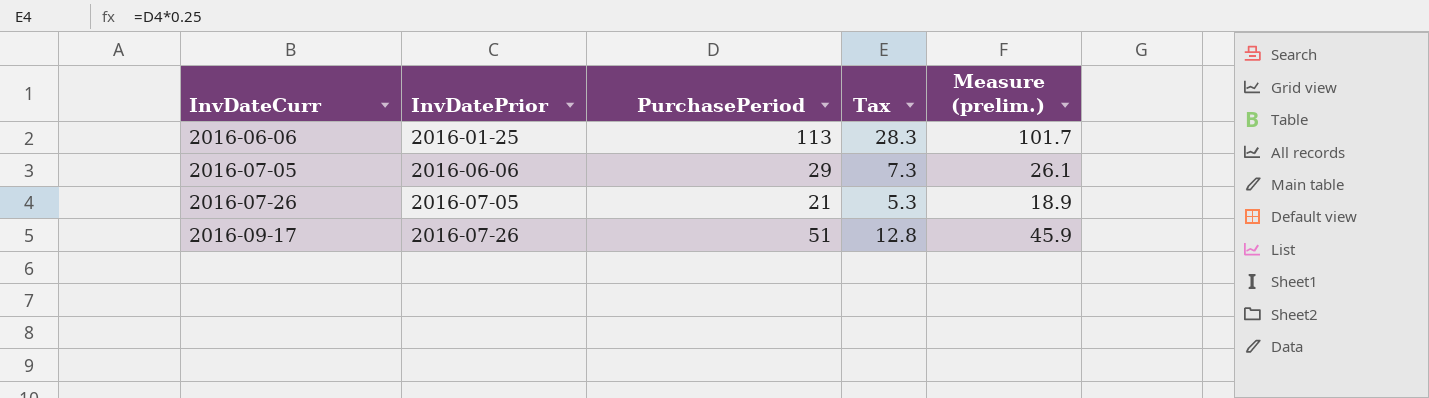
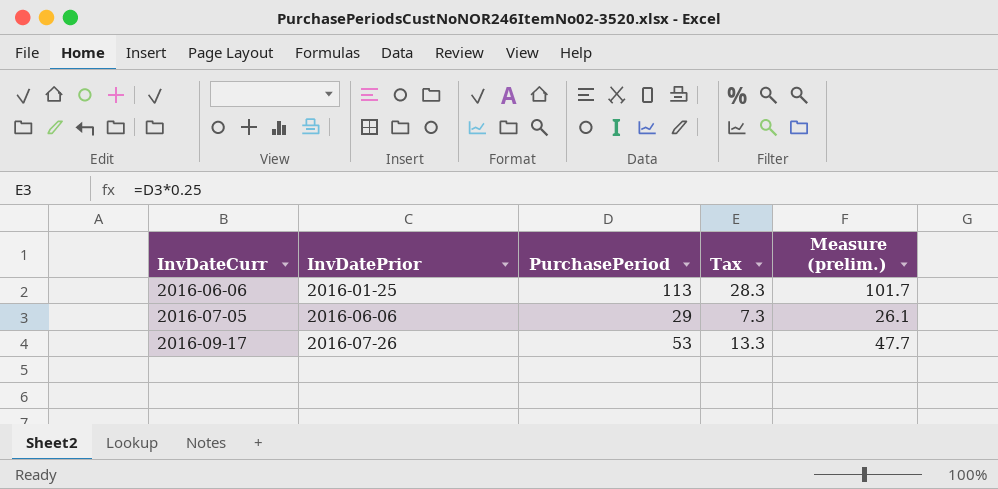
row 2016-07-26: 2016-07-05 | 21 | 5.3 | 18.9 -> none
2016-09-17 | PurchasePeriod: 51 -> 53
2016-09-17 | Tax: 12.8 -> 13.3
2016-09-17 | Measure (prelim.): 45.9 -> 47.7

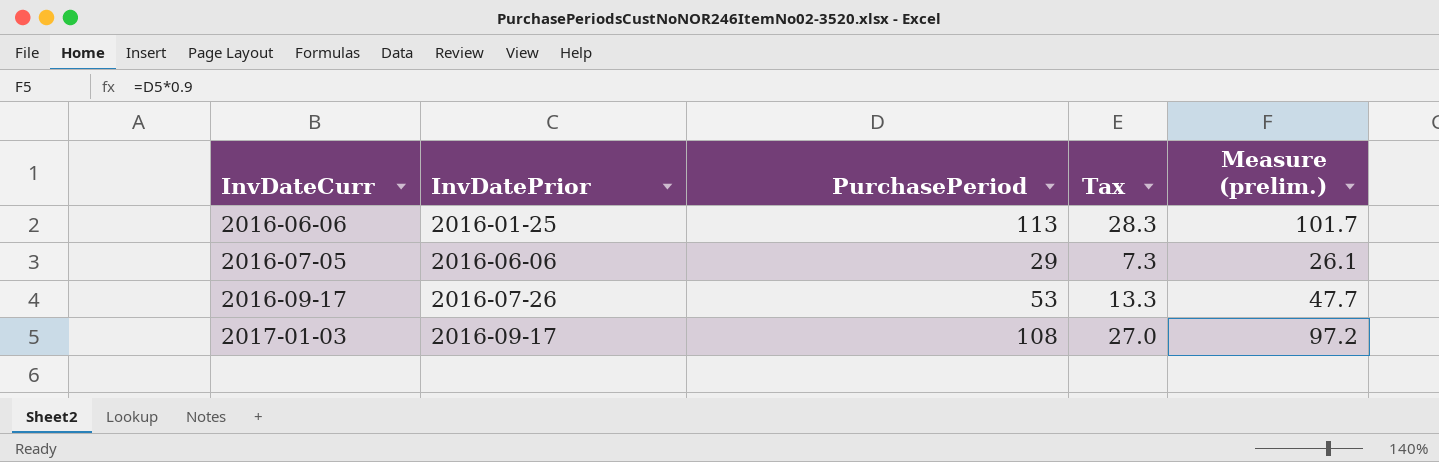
row 2017-01-03: none -> 2016-09-17 | 108 | 27.0 | 97.2

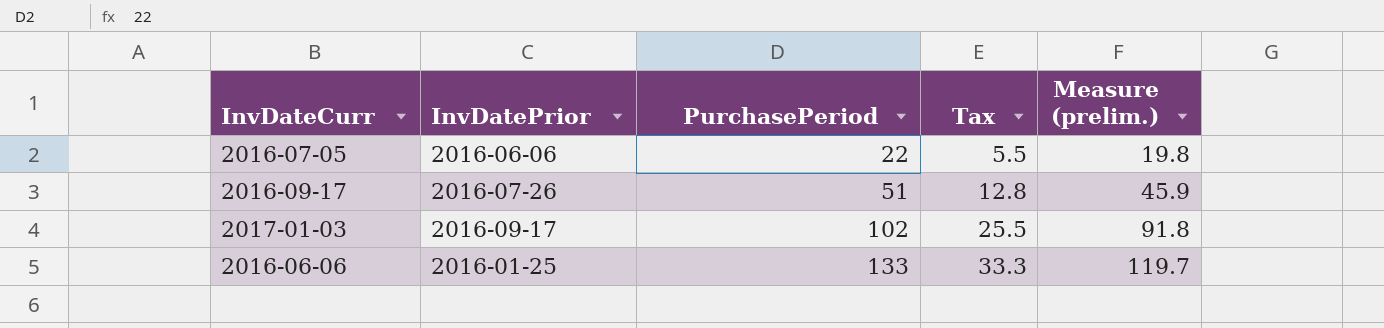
row order: InvDateCurr ascending -> PurchasePeriod ascending
2016-07-05 | PurchasePeriod: 29 -> 22
2016-07-05 | Tax: 7.3 -> 5.5
2016-07-05 | Measure (prelim.): 26.1 -> 19.8
2016-09-17 | PurchasePeriod: 53 -> 51
2016-09-17 | Tax: 13.3 -> 12.8
2016-09-17 | Measure (prelim.): 47.7 -> 45.9
2017-01-03 | PurchasePeriod: 108 -> 102
2017-01-03 | Tax: 27.0 -> 25.5
2017-01-03 | Measure (prelim.): 97.2 -> 91.8
2016-06-06 | PurchasePeriod: 113 -> 133
2016-06-06 | Tax: 28.3 -> 33.3
2016-06-06 | Measure (prelim.): 101.7 -> 119.7

